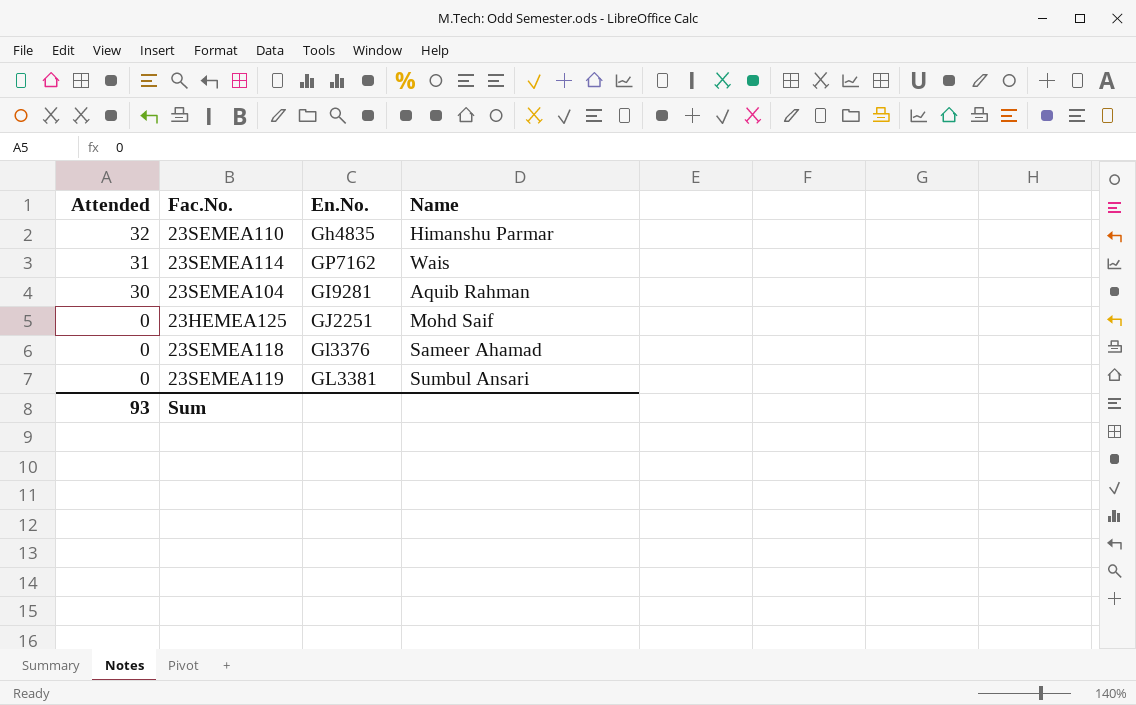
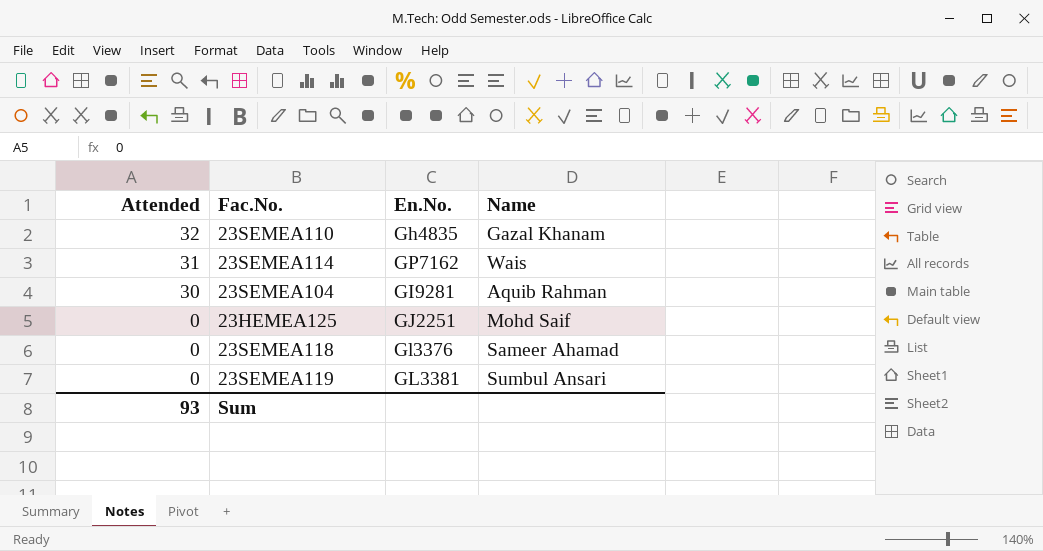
23SEMEA110 | Name: Himanshu Parmar -> Gazal Khanam

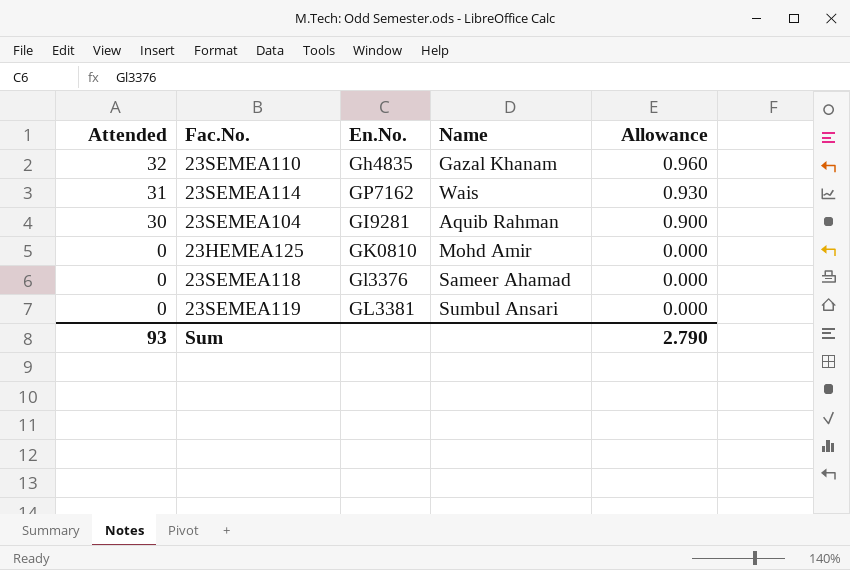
column Allowance | formula: none -> [Attended] * 0.03
23HEMEA125 | En.No.: GJ2251 -> GK0810
23HEMEA125 | Name: Mohd Saif -> Mohd Amir

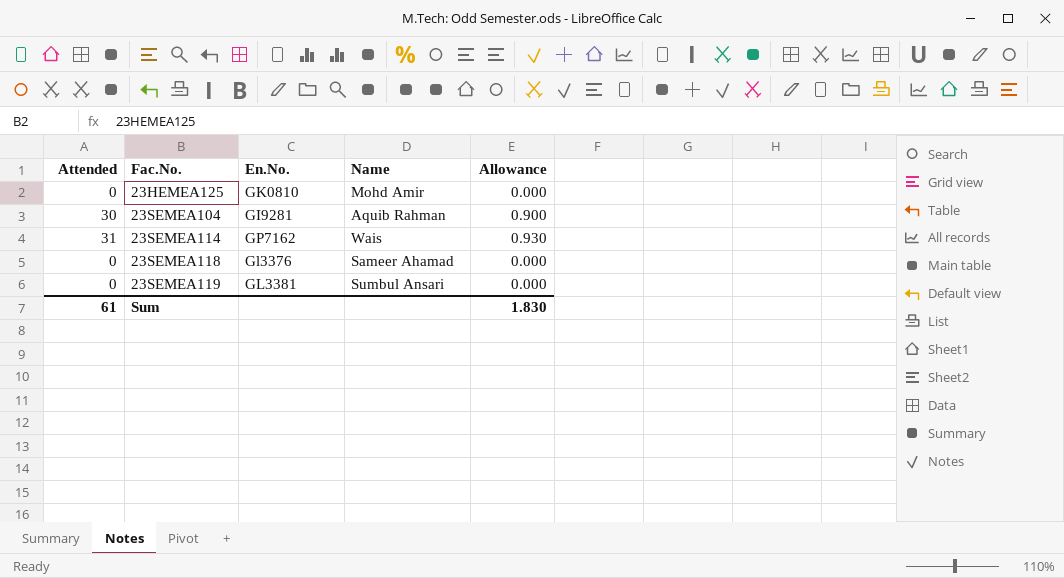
row order: Attended descending -> Fac.No. ascending
row 23SEMEA110: 32 | Gh4835 | Gazal Khanam | 0.960 -> none
Sum | Attended: 93 -> 61
Sum | Allowance: 2.790 -> 1.830

